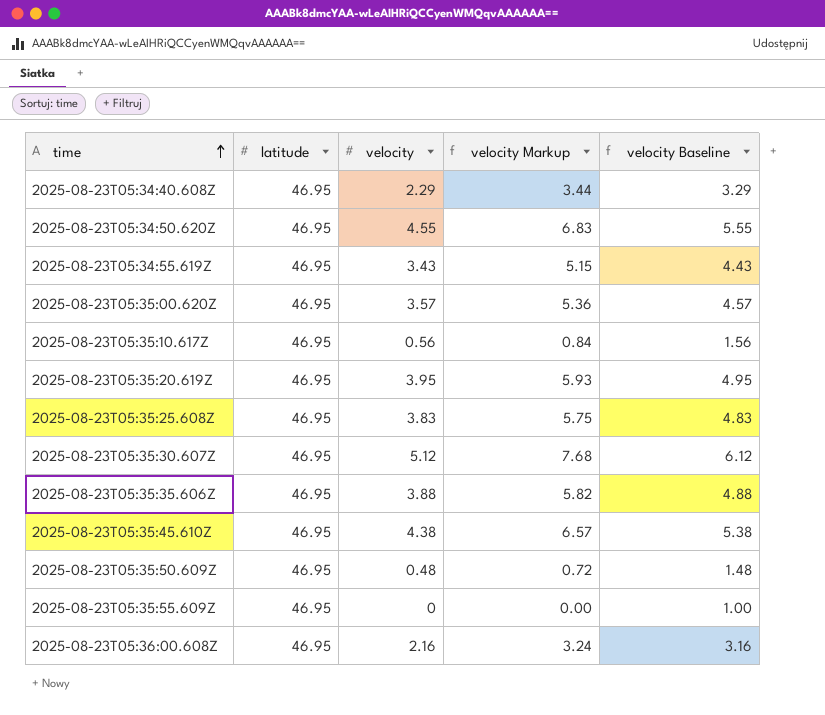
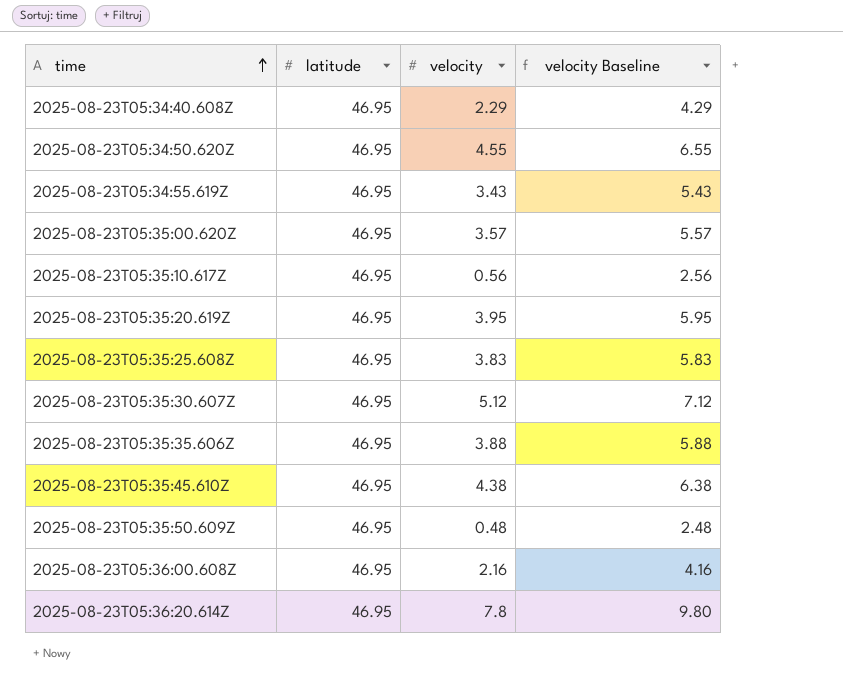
column velocity Markup | formula: [velocity] * 1.5 -> none
column velocity Baseline | formula: [velocity] + 1 -> [velocity] + 2
row 2025-08-23T05:35:55.609Z: 46.95 | 0 | 0.00 | 1.00 -> none
row 2025-08-23T05:36:20.614Z: none -> 46.95 | 7.8 | 9.80

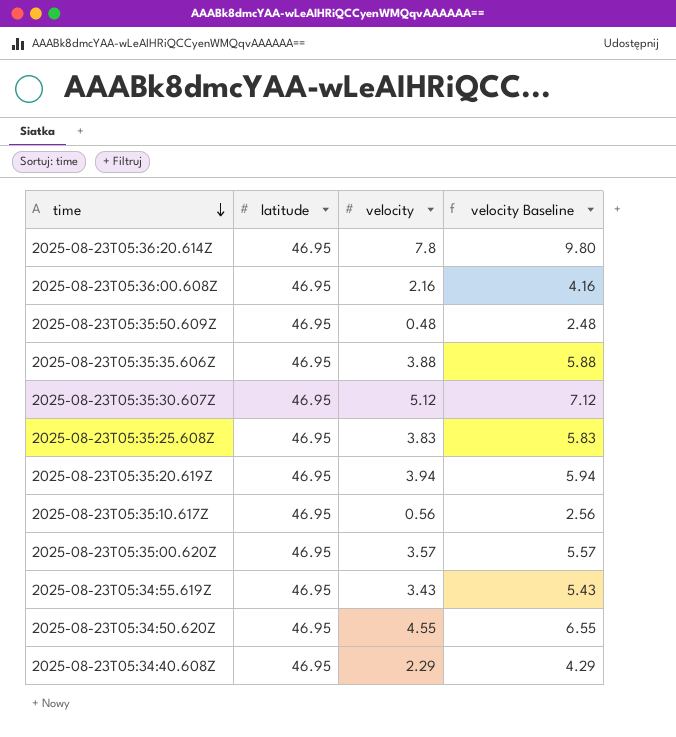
row order: time ascending -> time descending
row 2025-08-23T05:35:45.610Z: 46.95 | 4.38 | 6.38 -> none
2025-08-23T05:35:20.619Z | velocity: 3.95 -> 3.94
2025-08-23T05:35:20.619Z | velocity Baseline: 5.95 -> 5.94

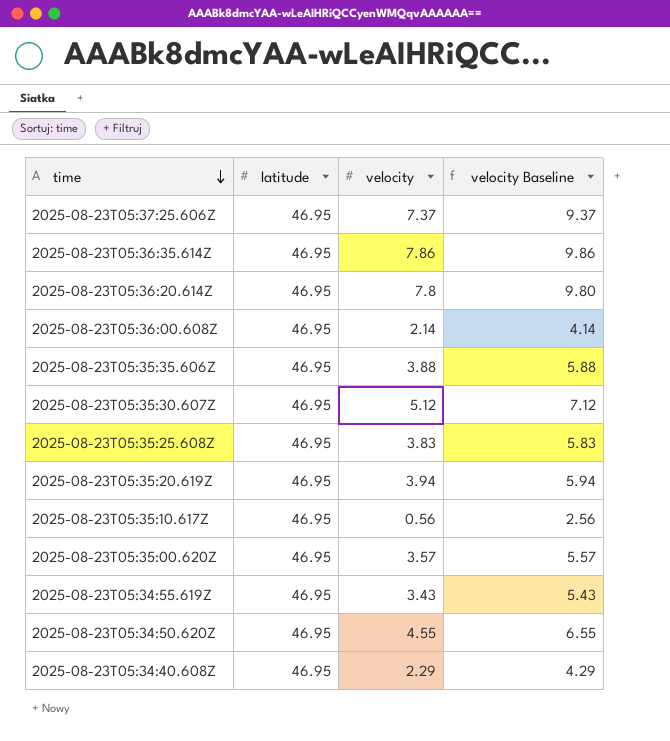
row 2025-08-23T05:35:50.609Z: 46.95 | 0.48 | 2.48 -> none
row 2025-08-23T05:37:25.606Z: none -> 46.95 | 7.37 | 9.37
row 2025-08-23T05:36:35.614Z: none -> 46.95 | 7.86 | 9.86
2025-08-23T05:36:00.608Z | velocity: 2.16 -> 2.14
2025-08-23T05:36:00.608Z | velocity Baseline: 4.16 -> 4.14

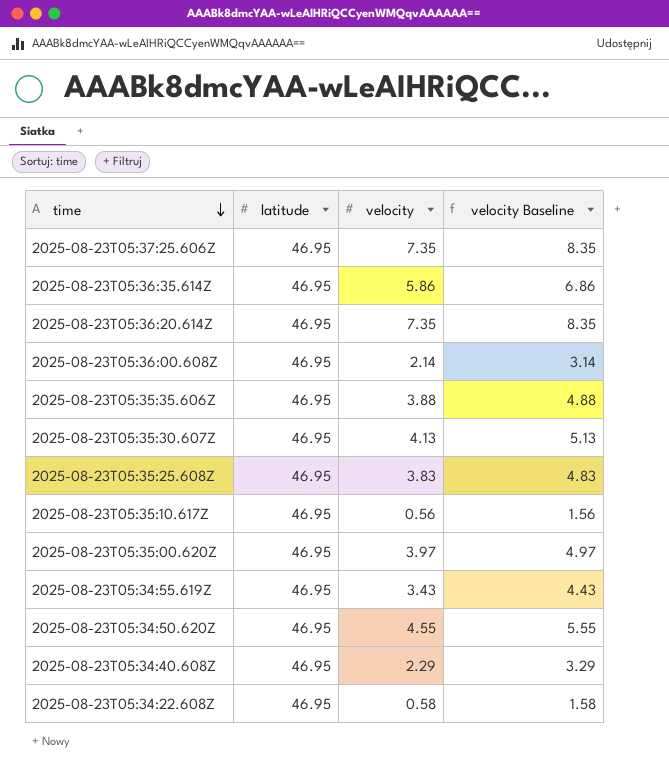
column velocity Baseline | formula: [velocity] + 2 -> [velocity] + 1
row 2025-08-23T05:35:20.619Z: 46.95 | 3.94 | 5.94 -> none
2025-08-23T05:37:25.606Z | velocity: 7.37 -> 7.35
2025-08-23T05:36:35.614Z | velocity: 7.86 -> 5.86
2025-08-23T05:36:20.614Z | velocity: 7.8 -> 7.35
2025-08-23T05:35:30.607Z | velocity: 5.12 -> 4.13
2025-08-23T05:35:00.620Z | velocity: 3.57 -> 3.97
row 2025-08-23T05:34:22.608Z: none -> 46.95 | 0.58 | 1.58

